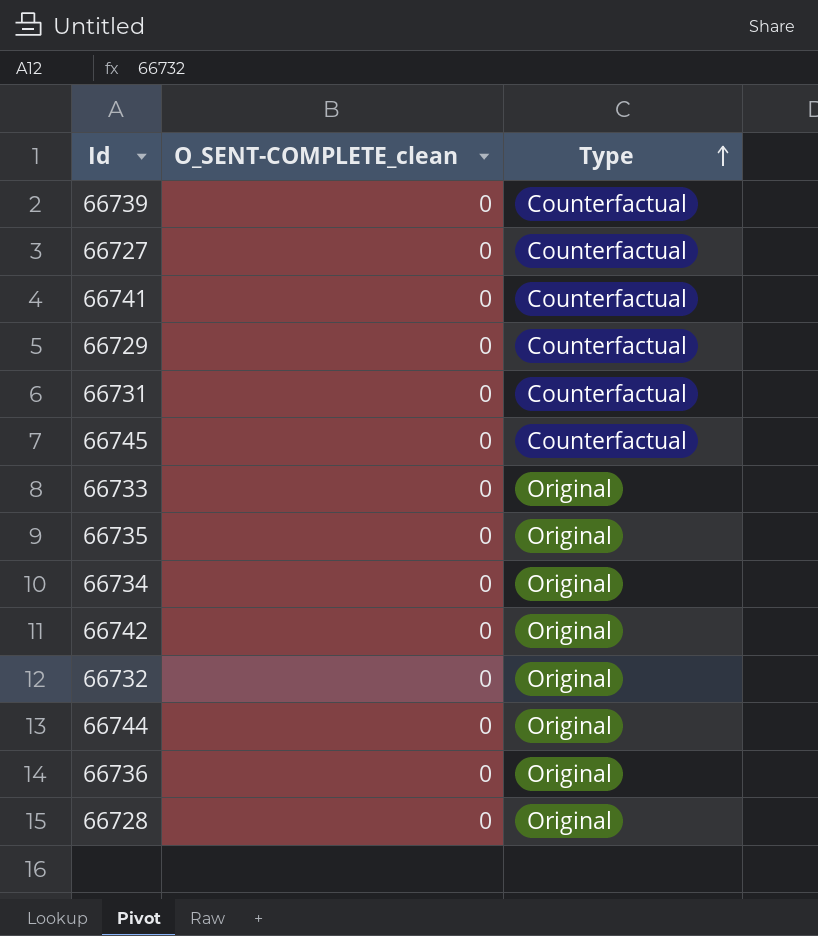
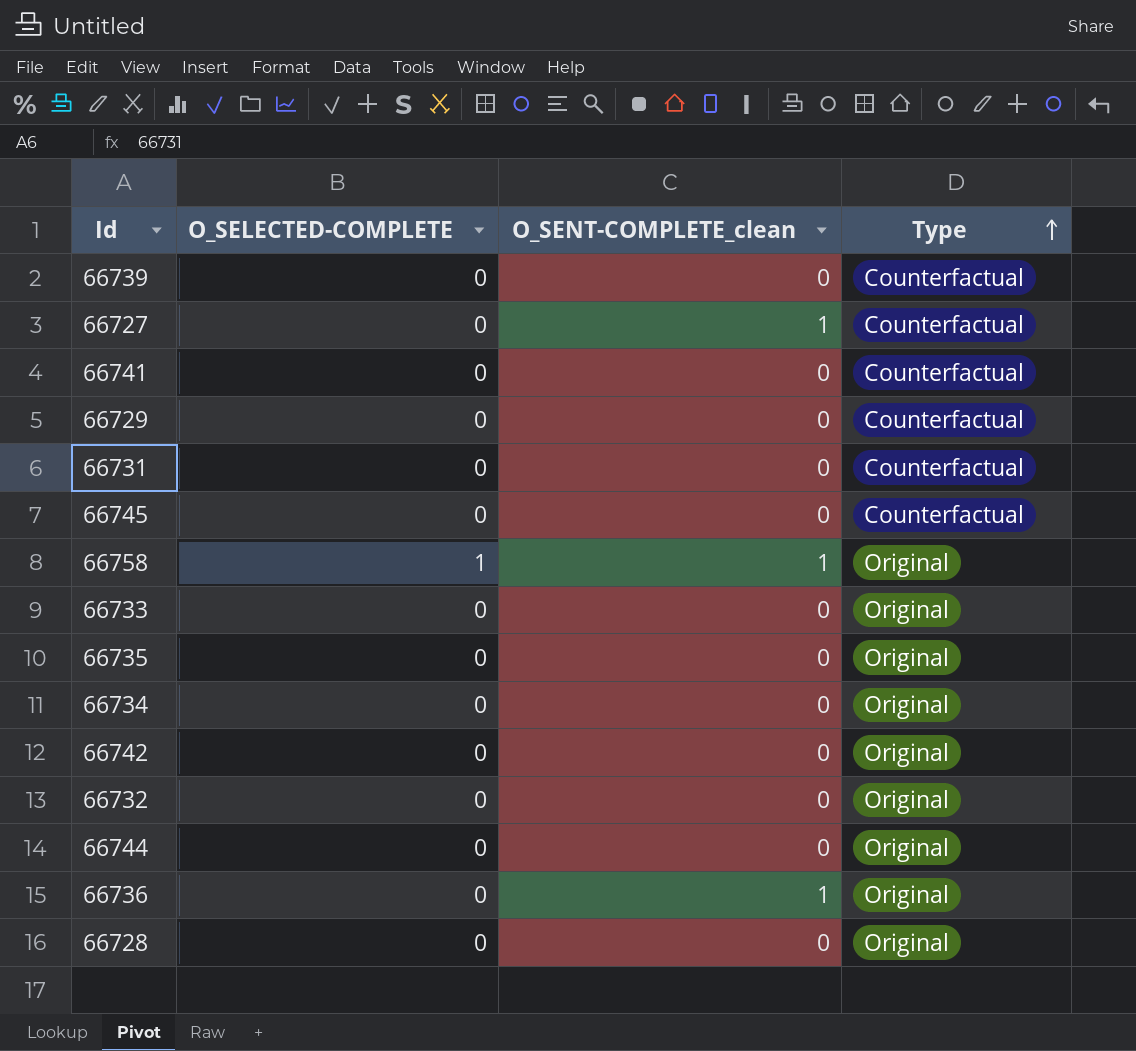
column O_SELECTED-COMPLETE | position: none -> 2
66727 | O_SENT-COMPLETE_clean: 0 -> 1
row 66758: none -> 1 | 1 | Original
66736 | O_SENT-COMPLETE_clean: 0 -> 1

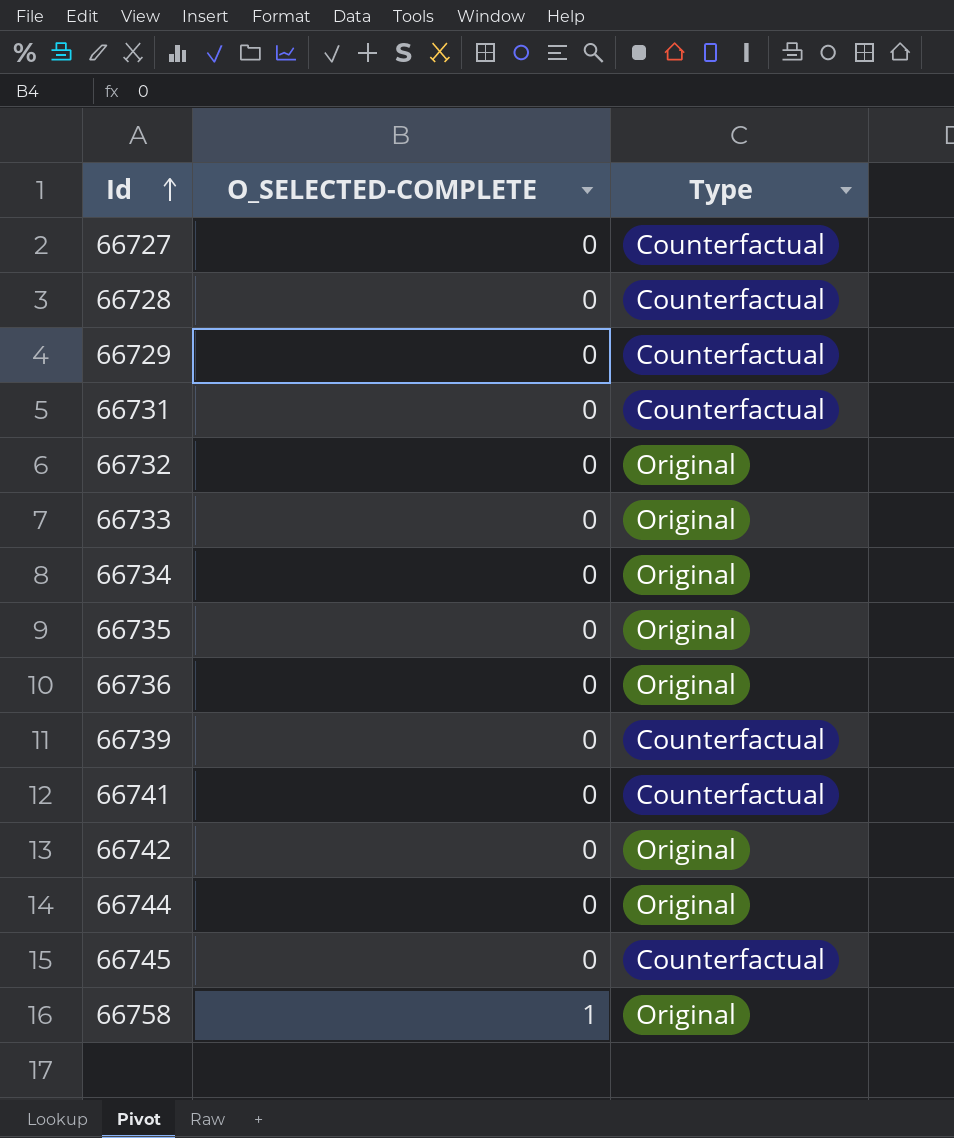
row order: Type ascending -> Id ascending
column O_SENT-COMPLETE_clean | position: 3 -> none
66728 | Type: Original -> Counterfactual

